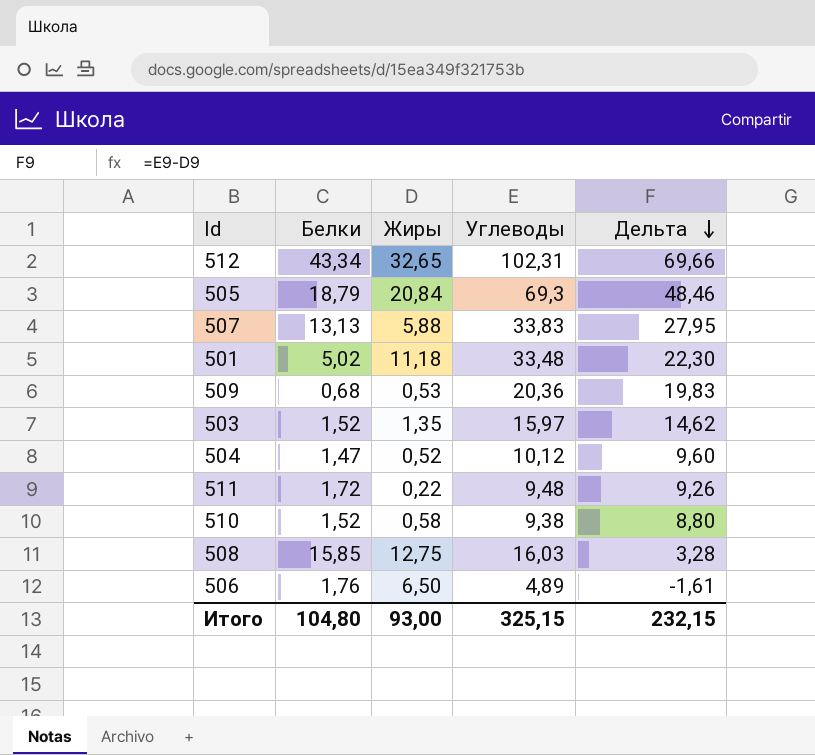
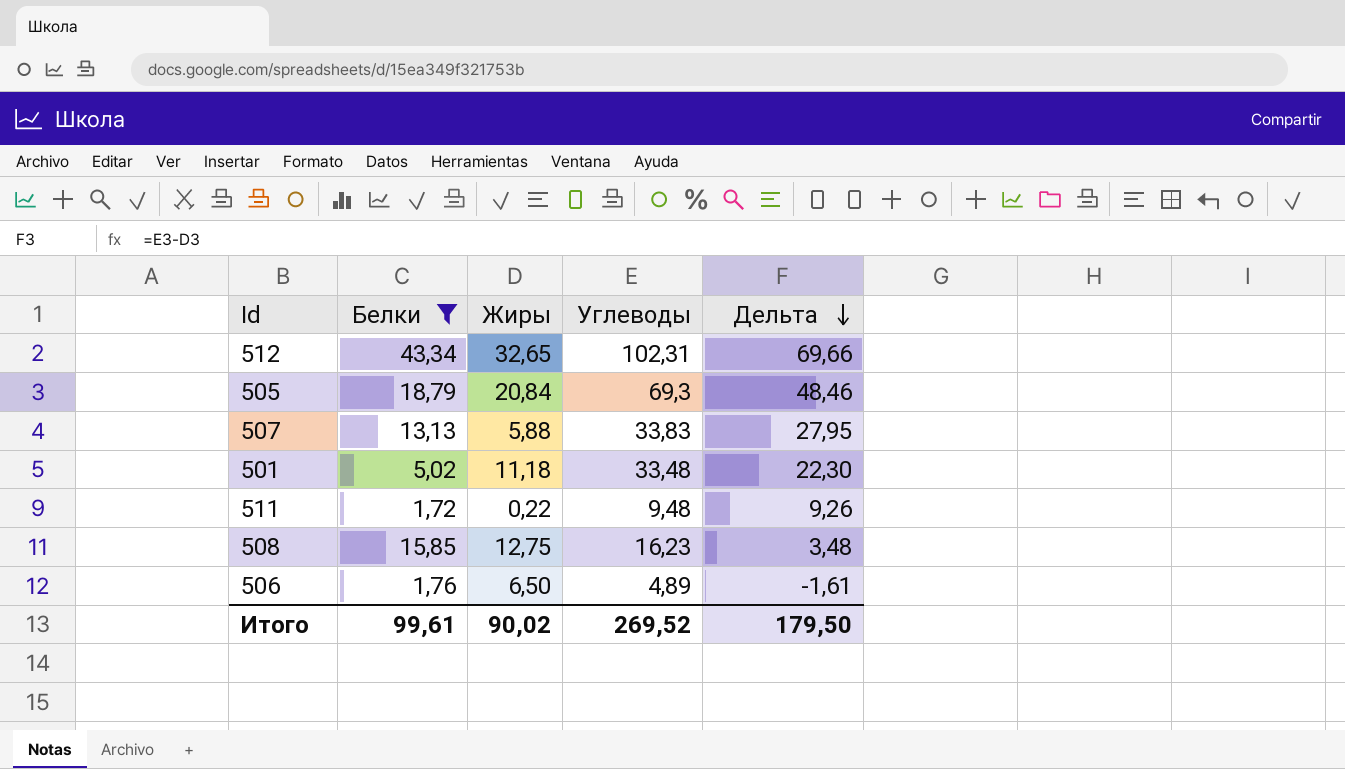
filter: none -> Белки >= 1,72
508 | Углеводы: 16,03 -> 16,23
508 | Дельта: 3,28 -> 3,48
Итого | Белки: 104,80 -> 99,61
Итого | Жиры: 93,00 -> 90,02
Итого | Углеводы: 325,15 -> 269,52
Итого | Дельта: 232,15 -> 179,50

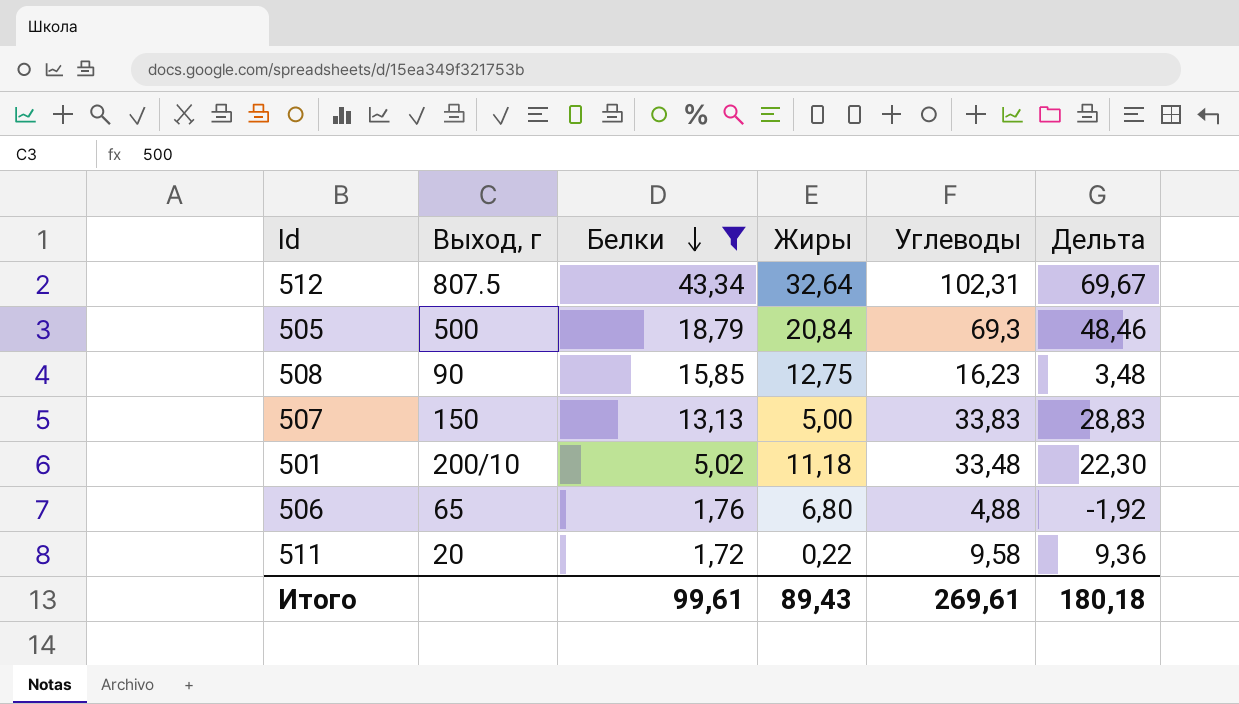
row order: Дельта descending -> Белки descending
column Выход, г | position: none -> 2
512 | Жиры: 32,65 -> 32,64
512 | Дельта: 69,66 -> 69,67
507 | Жиры: 5,88 -> 5,00
507 | Дельта: 27,95 -> 28,83
506 | Жиры: 6,50 -> 6,80
506 | Углеводы: 4,89 -> 4,88
506 | Дельта: -1,61 -> -1,92
511 | Углеводы: 9,48 -> 9,58
511 | Дельта: 9,26 -> 9,36
Итого | Жиры: 90,02 -> 89,43
Итого | Углеводы: 269,52 -> 269,61
Итого | Дельта: 179,50 -> 180,18

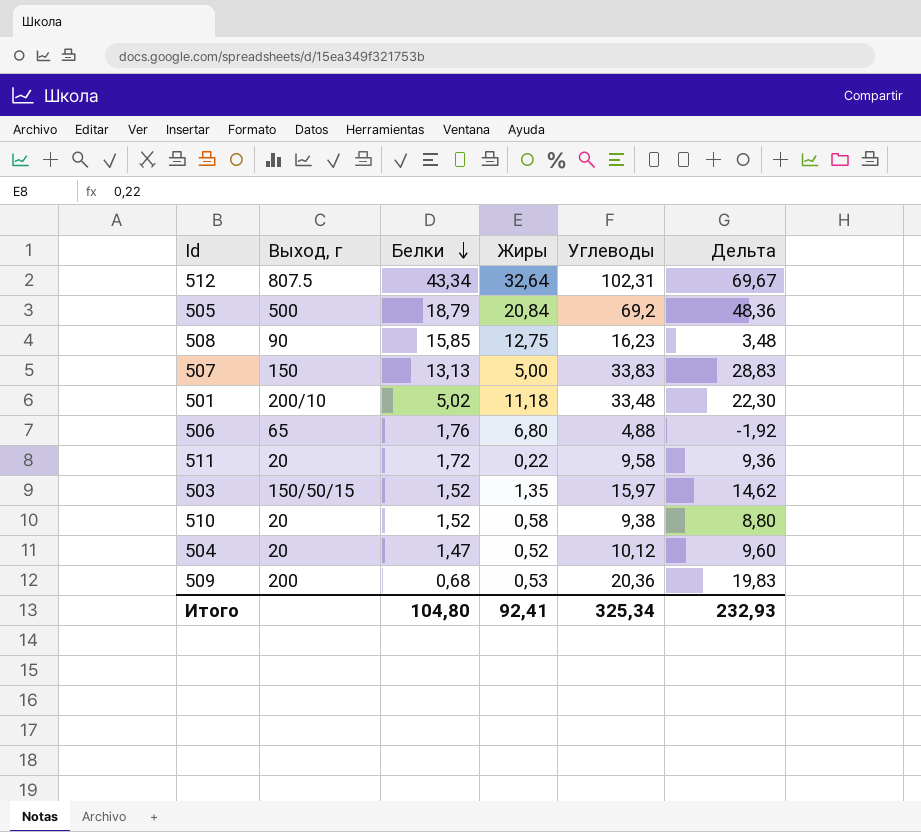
filter: Белки >= 1,72 -> none
505 | Углеводы: 69,3 -> 69,2
505 | Дельта: 48,46 -> 48,36
Итого | Белки: 99,61 -> 104,80
Итого | Жиры: 89,43 -> 92,41
Итого | Углеводы: 269,61 -> 325,34
Итого | Дельта: 180,18 -> 232,93

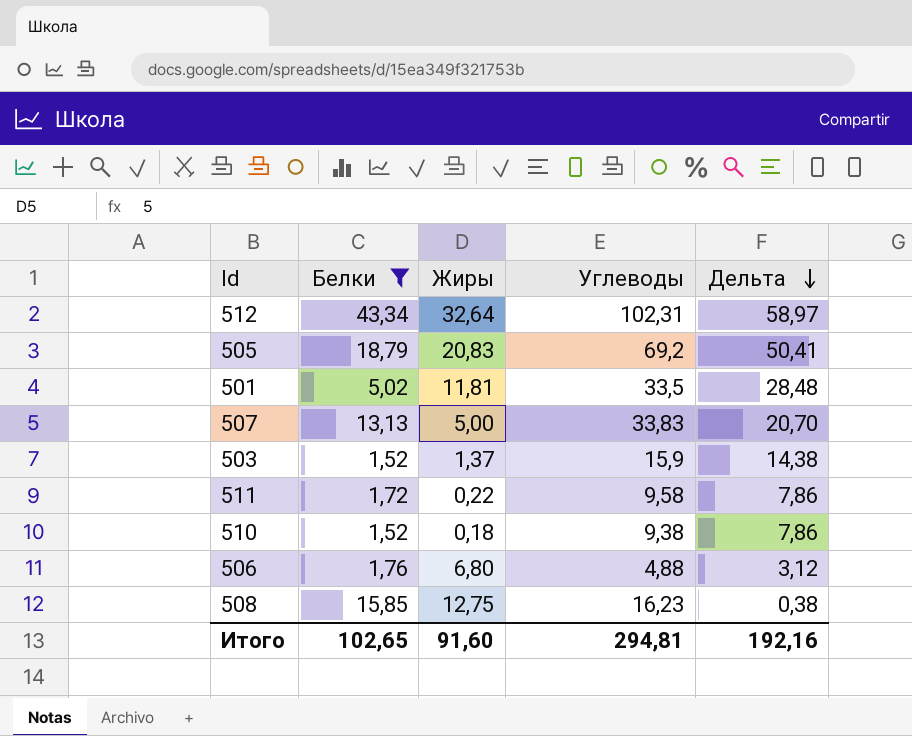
filter: none -> Белки >= 1,52
row order: Белки descending -> Дельта descending
column Выход, г | position: 2 -> none
column Дельта | formula: [Углеводы] - [Жиры] -> [Углеводы] - [Белки]
505 | Жиры: 20,84 -> 20,83
501 | Жиры: 11,18 -> 11,81
501 | Углеводы: 33,48 -> 33,5
503 | Жиры: 1,35 -> 1,37
503 | Углеводы: 15,97 -> 15,9
510 | Жиры: 0,58 -> 0,18
Итого | Белки: 104,80 -> 102,65
Итого | Жиры: 92,41 -> 91,60
Итого | Углеводы: 325,34 -> 294,81
Итого | Дельта: 232,93 -> 192,16

